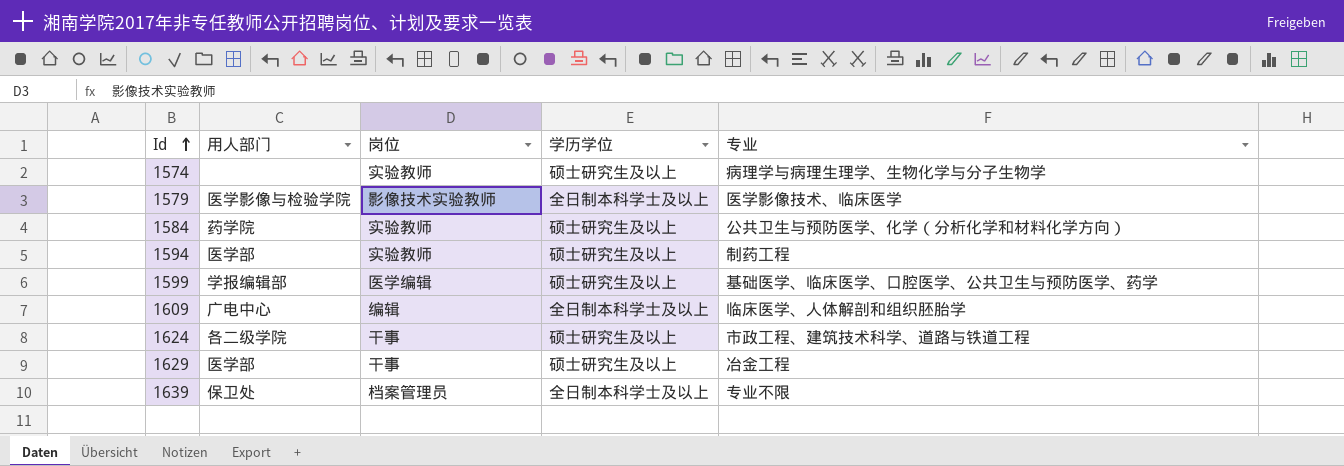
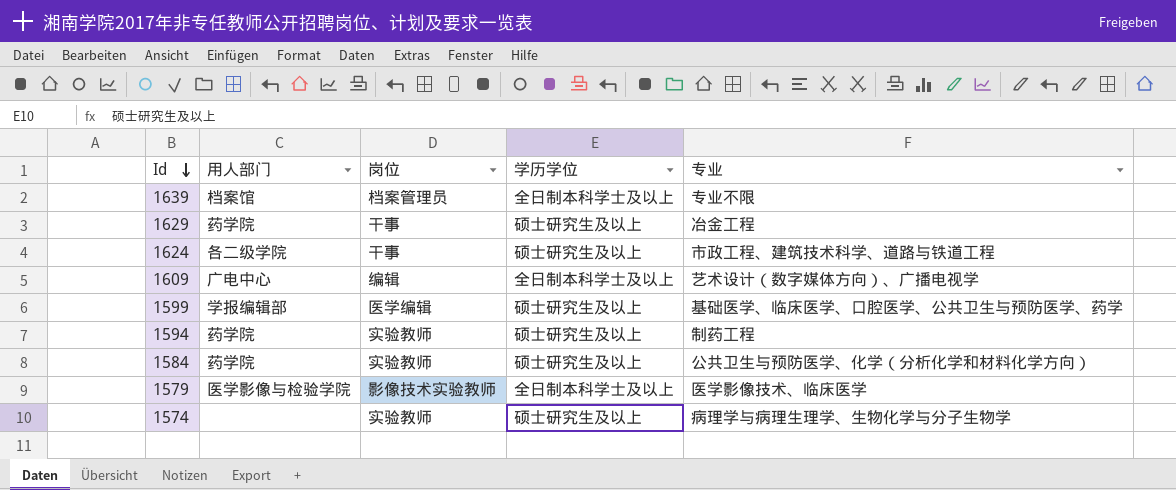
row order: Id ascending -> Id descending
1639 | 用人部门: 保卫处 -> 档案馆
1629 | 用人部门: 医学部 -> 药学院
1609 | 专业: 临床医学、人体解剖和组织胚胎学 -> 艺术设计（数字媒体方向）、广播电视学
1594 | 用人部门: 医学部 -> 药学院

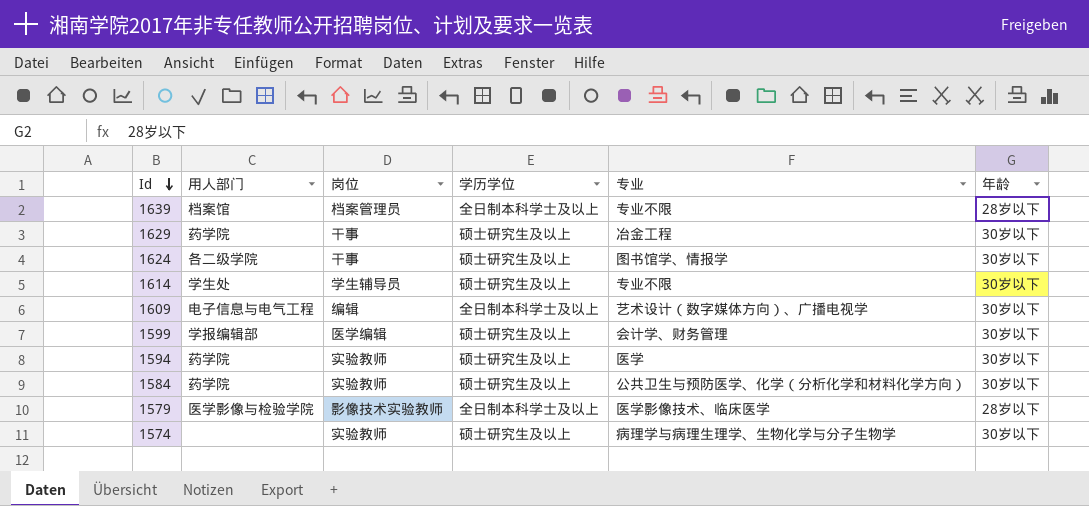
column 年龄 | position: none -> 6
1624 | 专业: 市政工程、建筑技术科学、道路与铁道工程 -> 图书馆学、情报学
row 1614: none -> 学生处 | 学生辅导员 | 硕士研究生及以上 | 专业不限 | 30岁以下
1609 | 用人部门: 广电中心 -> 电子信息与电气工程
1599 | 专业: 基础医学、临床医学、口腔医学、公共卫生与预防医学、药学 -> 会计学、财务管理
1594 | 专业: 制药工程 -> 医学

